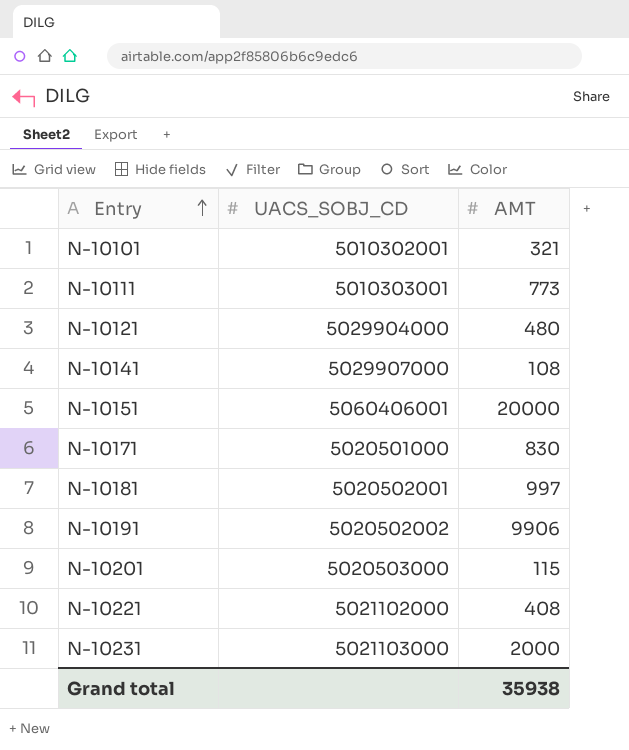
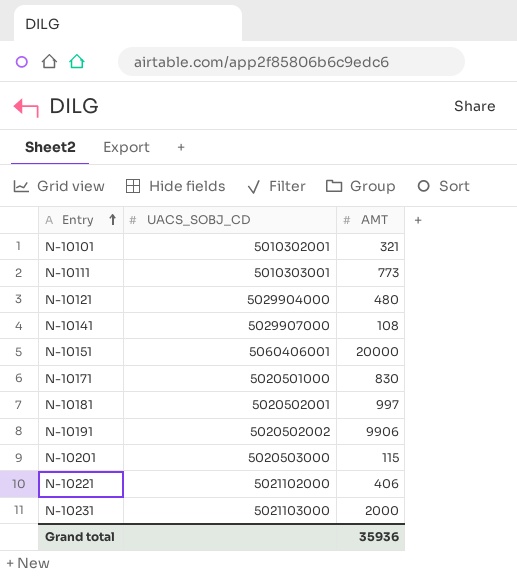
N-10221 | AMT: 408 -> 406
Grand total | AMT: 35938 -> 35936

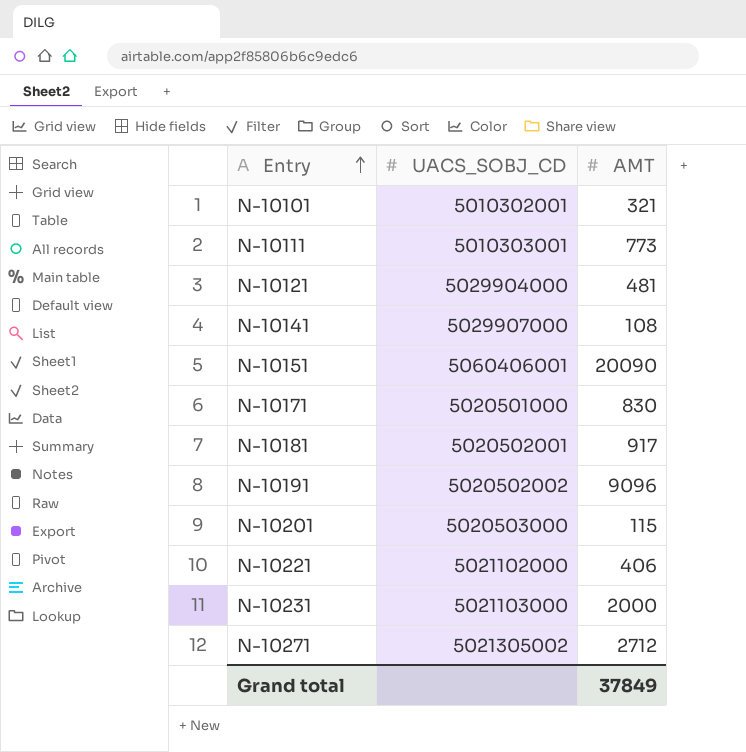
N-10121 | AMT: 480 -> 481
N-10151 | AMT: 20000 -> 20090
N-10181 | AMT: 997 -> 917
N-10191 | AMT: 9906 -> 9096
row N-10271: none -> 5021305002 | 2712
Grand total | AMT: 35936 -> 37849

